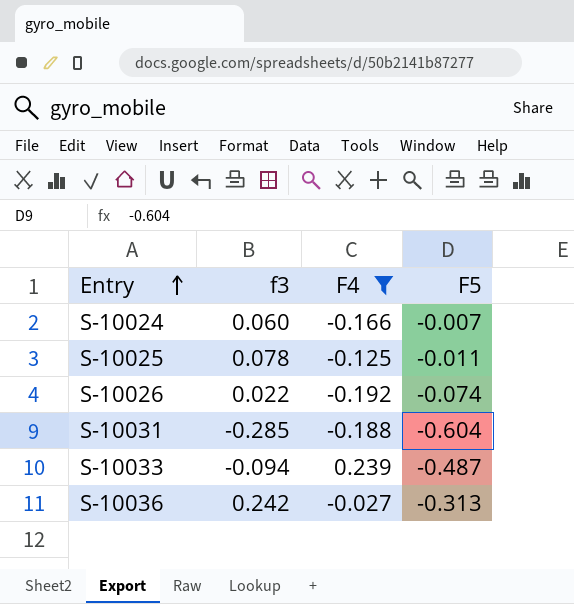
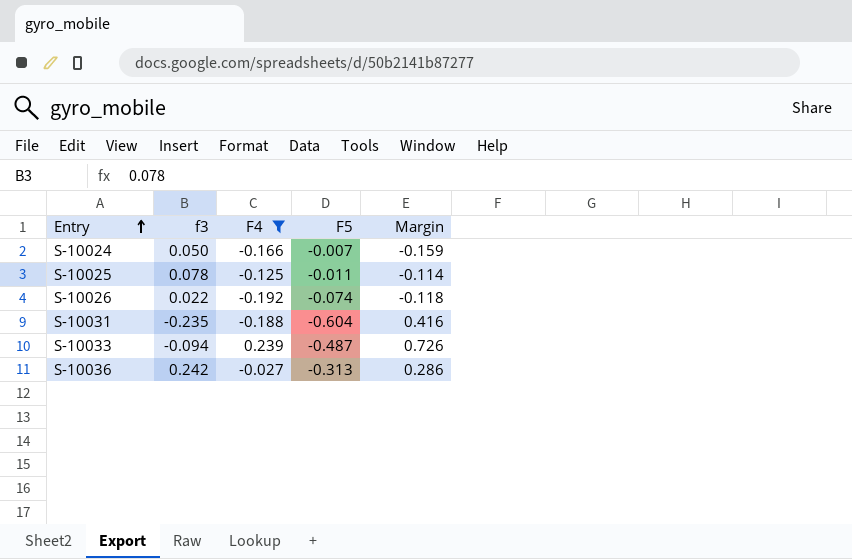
column Margin | formula: none -> [F4] - [F5]
S-10024 | f3: 0.060 -> 0.050
S-10031 | f3: -0.285 -> -0.235

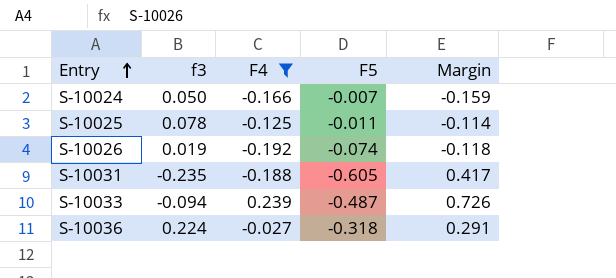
S-10026 | f3: 0.022 -> 0.019
S-10031 | F5: -0.604 -> -0.605
S-10031 | Margin: 0.416 -> 0.417
S-10036 | f3: 0.242 -> 0.224
S-10036 | F5: -0.313 -> -0.318
S-10036 | Margin: 0.286 -> 0.291

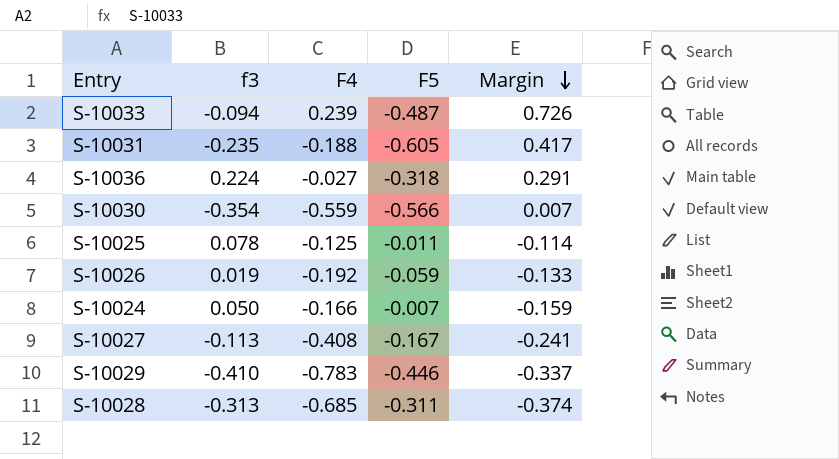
filter: F4 >= -0.192 -> none
row order: Entry ascending -> Margin descending
S-10026 | F5: -0.074 -> -0.059
S-10026 | Margin: -0.118 -> -0.133

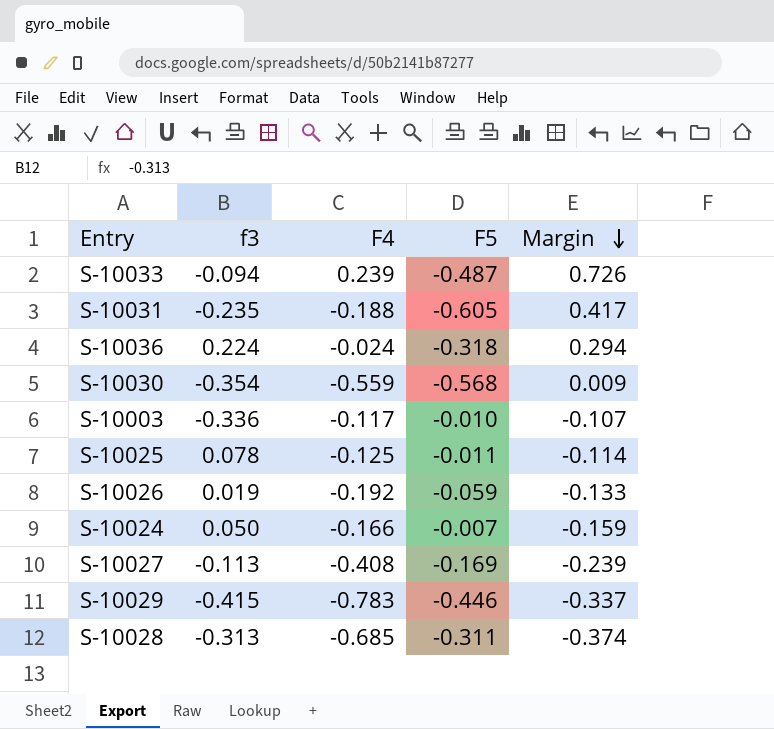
S-10036 | F4: -0.027 -> -0.024
S-10036 | Margin: 0.291 -> 0.294
S-10030 | F5: -0.566 -> -0.568
S-10030 | Margin: 0.007 -> 0.009
row S-10003: none -> -0.336 | -0.117 | -0.010 | -0.107
S-10027 | F5: -0.167 -> -0.169
S-10027 | Margin: -0.241 -> -0.239
S-10029 | f3: -0.410 -> -0.415

